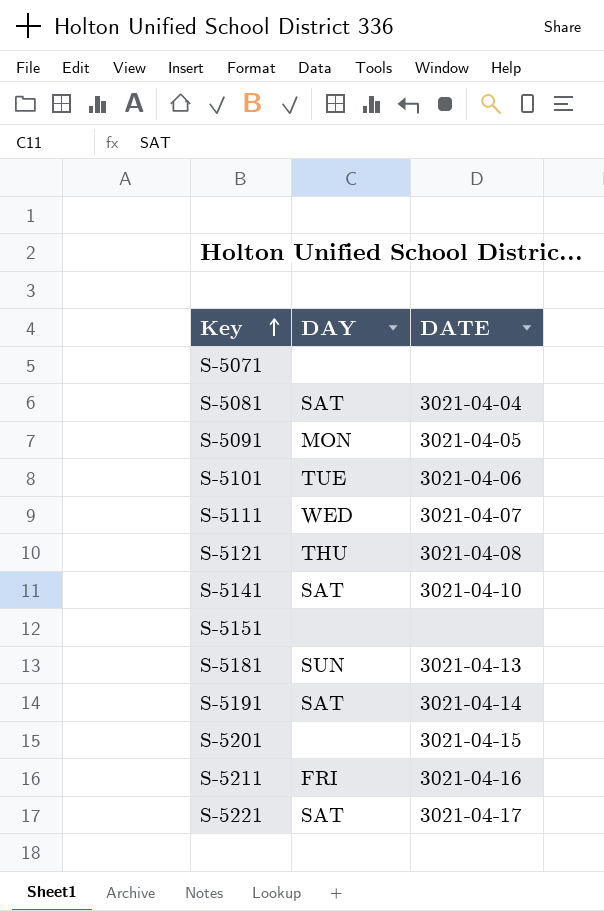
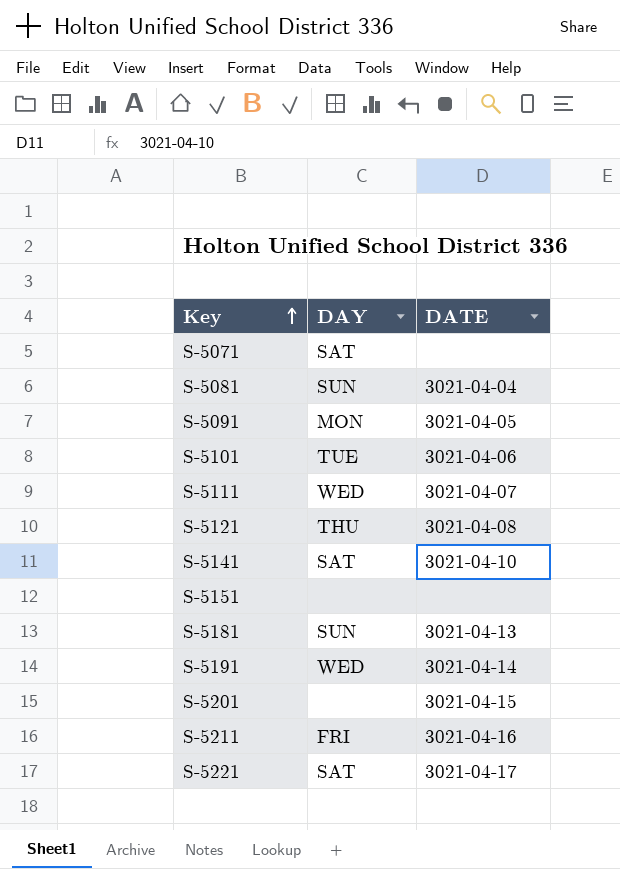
S-5071 | DAY: none -> SAT
S-5081 | DAY: SAT -> SUN
S-5191 | DAY: SAT -> WED

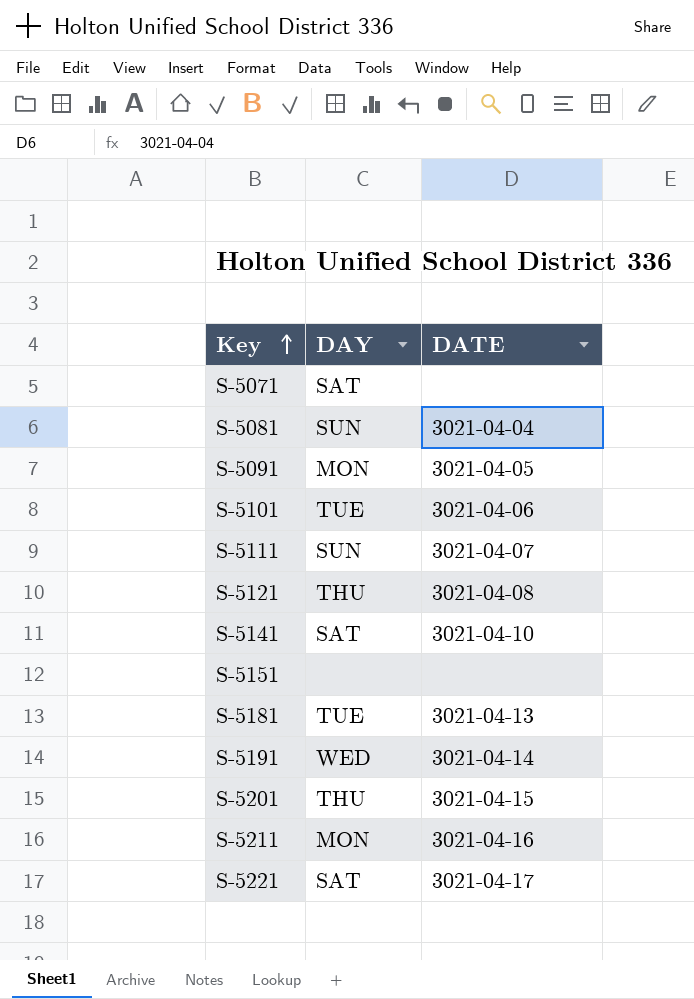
S-5111 | DAY: WED -> SUN
S-5181 | DAY: SUN -> TUE
S-5201 | DAY: none -> THU
S-5211 | DAY: FRI -> MON

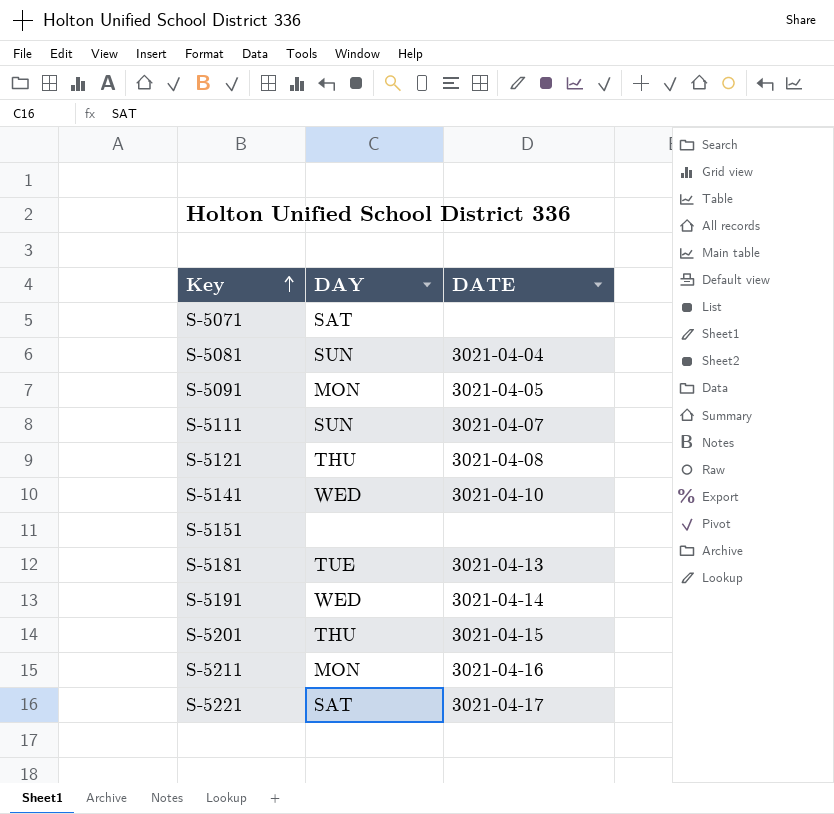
row S-5101: TUE | 3021-04-06 -> none
S-5141 | DAY: SAT -> WED

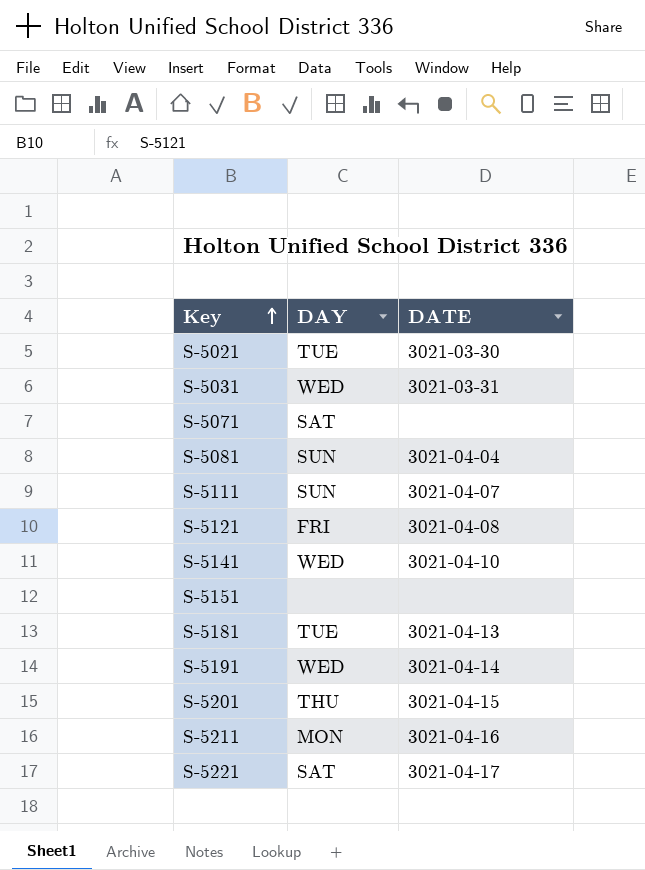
row S-5091: MON | 3021-04-05 -> none
row S-5021: none -> TUE | 3021-03-30
row S-5031: none -> WED | 3021-03-31
S-5121 | DAY: THU -> FRI

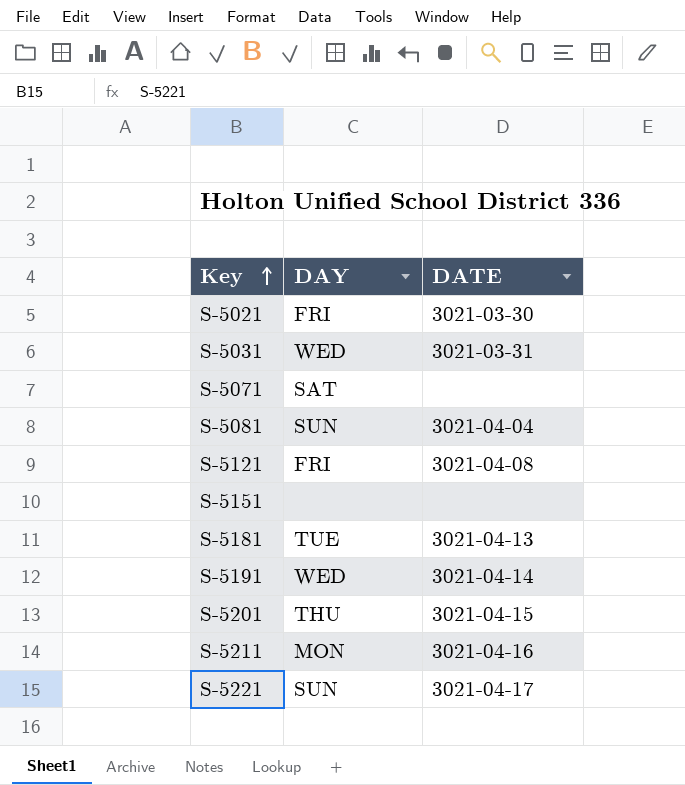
row S-5111: SUN | 3021-04-07 -> none
row S-5141: WED | 3021-04-10 -> none
S-5021 | DAY: TUE -> FRI
S-5221 | DAY: SAT -> SUN

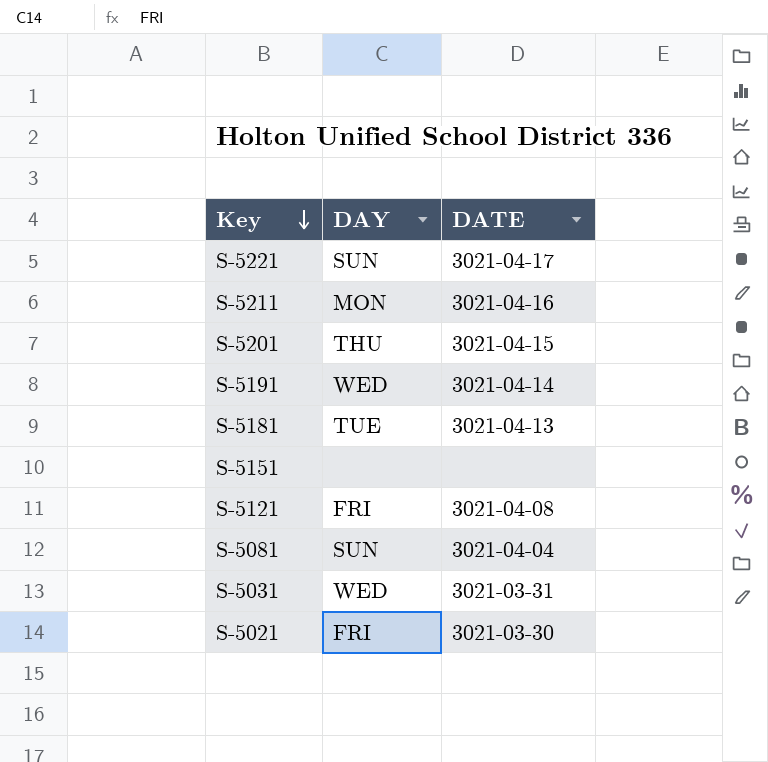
row order: Key ascending -> Key descending
row S-5071: SAT | none -> none

